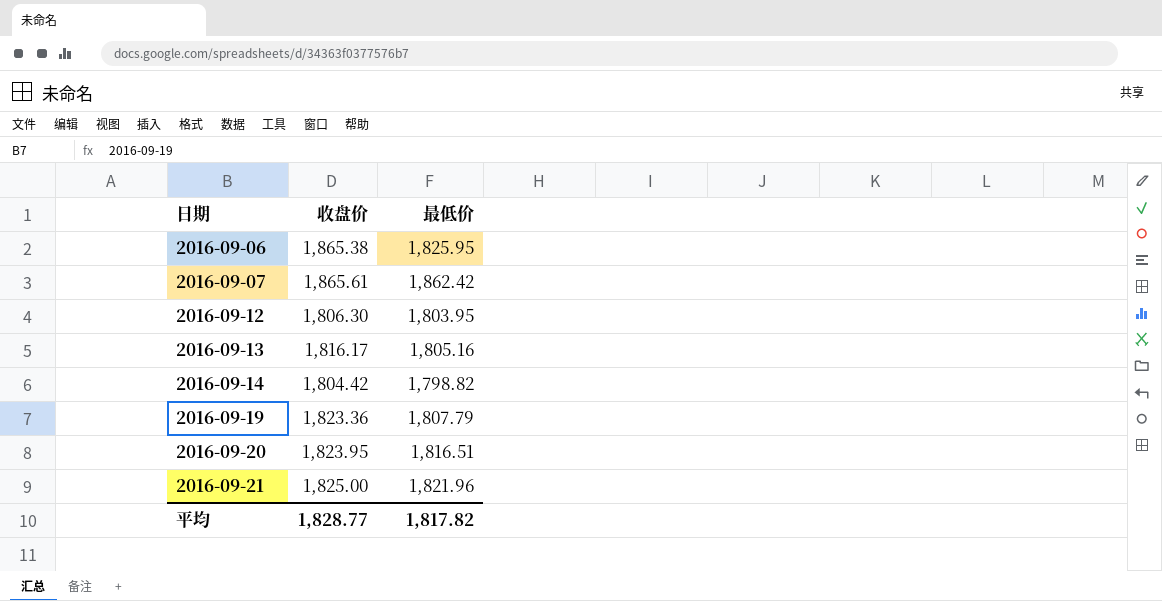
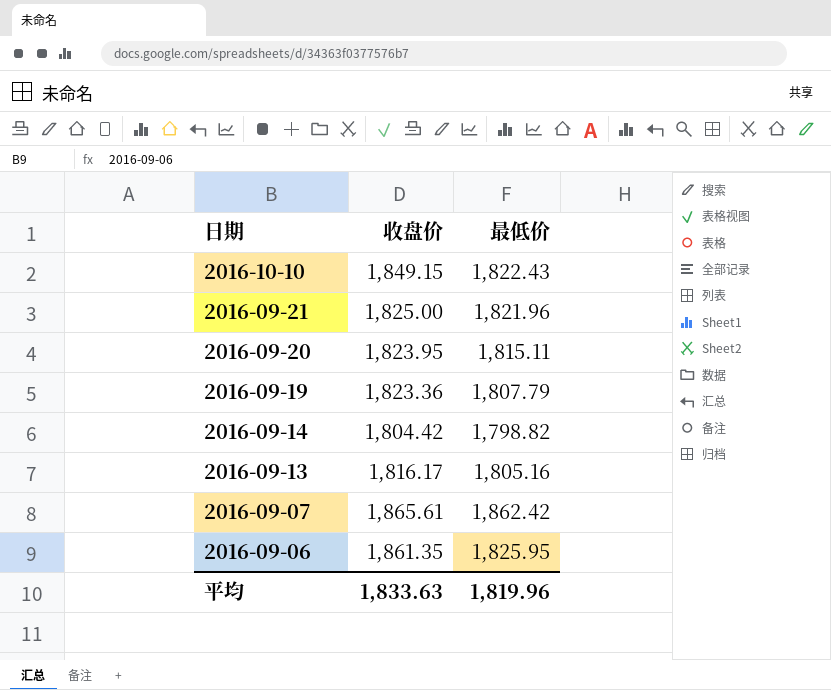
row order: 日期 ascending -> 日期 descending
row 2016-09-12: 1,806.30 | 1,803.95 -> none
row 2016-10-10: none -> 1,849.15 | 1,822.43
2016-09-20 | 最低价: 1,816.51 -> 1,815.11
2016-09-06 | 收盘价: 1,865.38 -> 1,861.35
平均 | 收盘价: 1,828.77 -> 1,833.63
平均 | 最低价: 1,817.82 -> 1,819.96

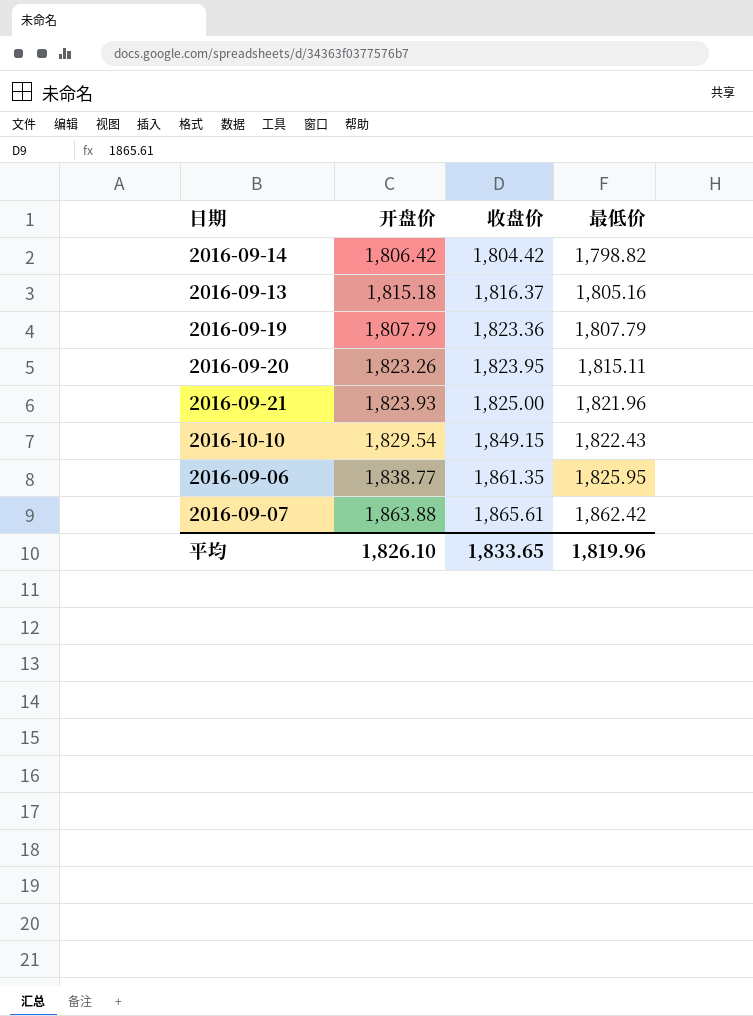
row order: 日期 descending -> 收盘价 ascending
column 开盘价 | position: none -> 2
2016-09-13 | 收盘价: 1,816.17 -> 1,816.37
平均 | 收盘价: 1,833.63 -> 1,833.65

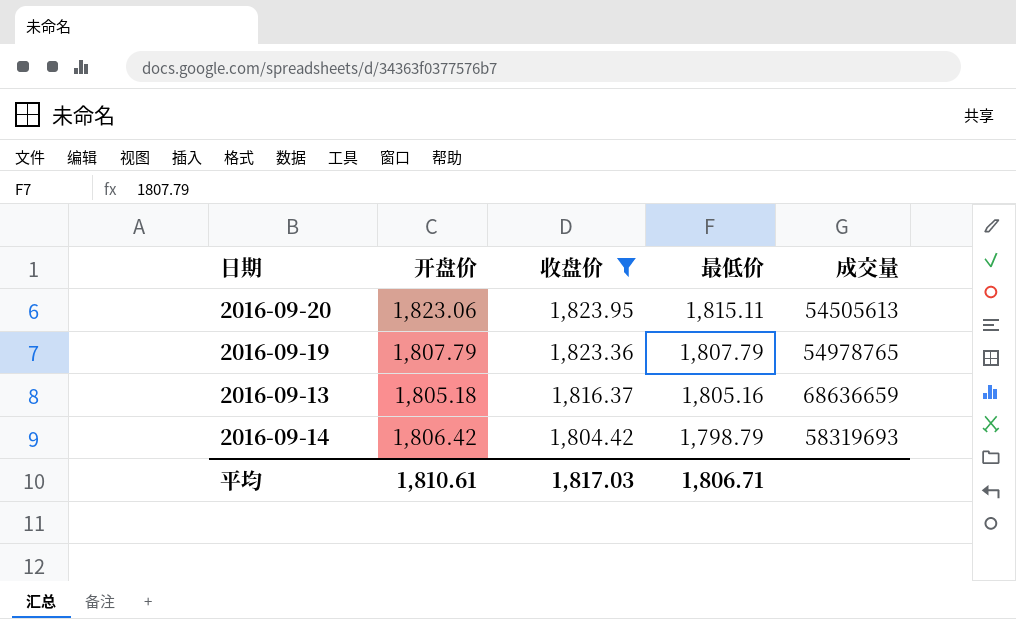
filter: none -> 收盘价 <= 1,823.95
row order: 收盘价 ascending -> 收盘价 descending
column 成交量 | position: none -> 5
2016-09-20 | 开盘价: 1,823.26 -> 1,823.06
2016-09-13 | 开盘价: 1,815.18 -> 1,805.18
2016-09-14 | 最低价: 1,798.82 -> 1,798.79
平均 | 开盘价: 1,826.10 -> 1,810.61
平均 | 收盘价: 1,833.65 -> 1,817.03
平均 | 最低价: 1,819.96 -> 1,806.71

